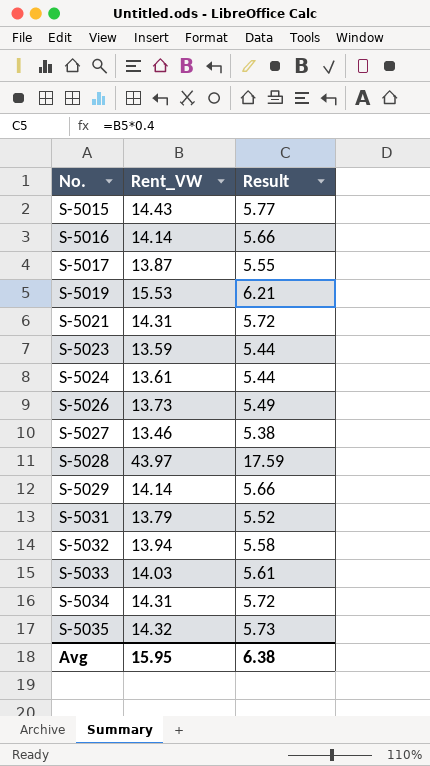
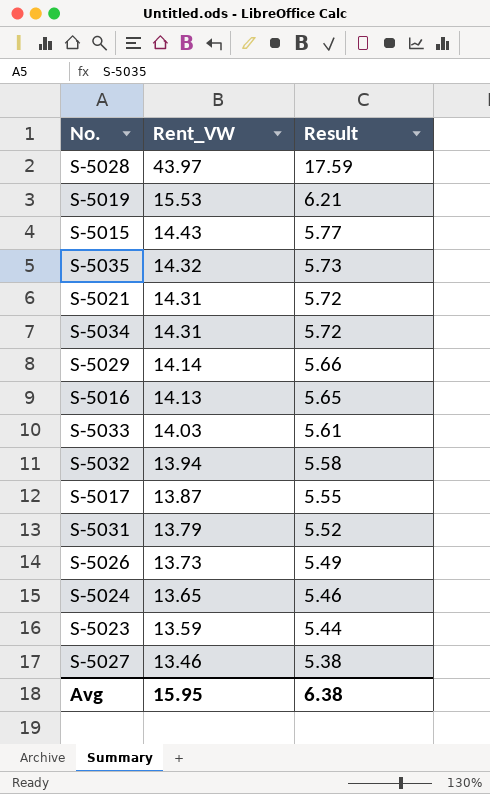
row order: No. ascending -> Rent_VW descending
S-5016 | Rent_VW: 14.14 -> 14.13
S-5016 | Result: 5.66 -> 5.65
S-5024 | Rent_VW: 13.61 -> 13.65
S-5024 | Result: 5.44 -> 5.46

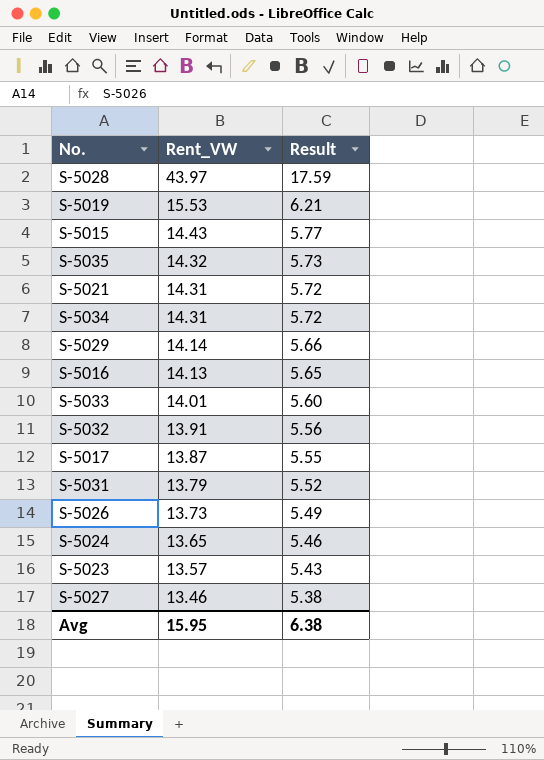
S-5033 | Rent_VW: 14.03 -> 14.01
S-5033 | Result: 5.61 -> 5.60
S-5032 | Rent_VW: 13.94 -> 13.91
S-5032 | Result: 5.58 -> 5.56
S-5023 | Rent_VW: 13.59 -> 13.57
S-5023 | Result: 5.44 -> 5.43

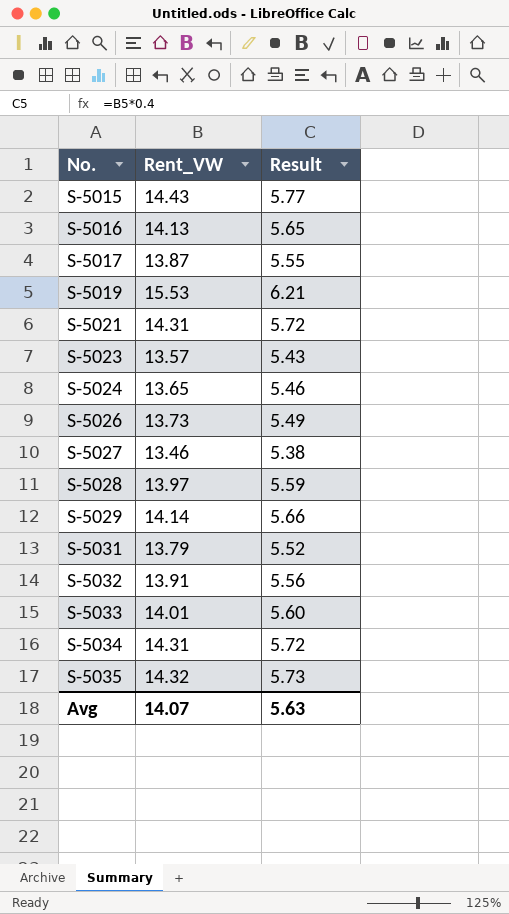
row order: Rent_VW descending -> No. ascending
S-5028 | Rent_VW: 43.97 -> 13.97
S-5028 | Result: 17.59 -> 5.59
Avg | Rent_VW: 15.95 -> 14.07
Avg | Result: 6.38 -> 5.63

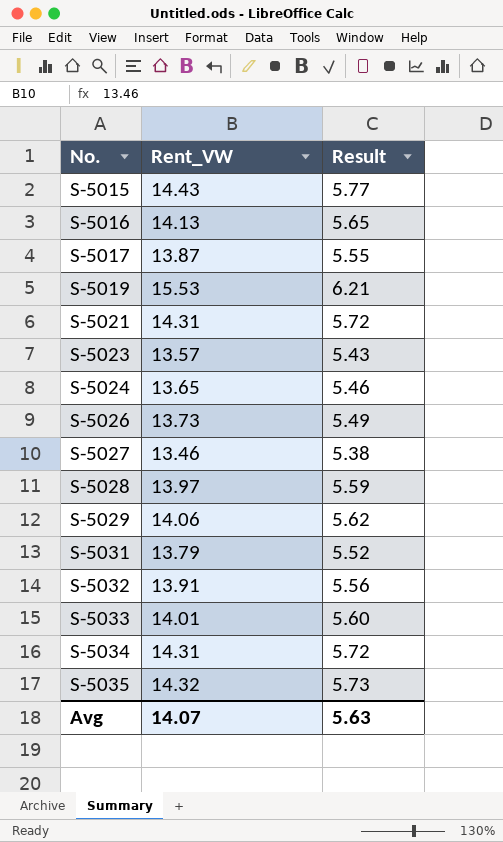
S-5029 | Rent_VW: 14.14 -> 14.06
S-5029 | Result: 5.66 -> 5.62

